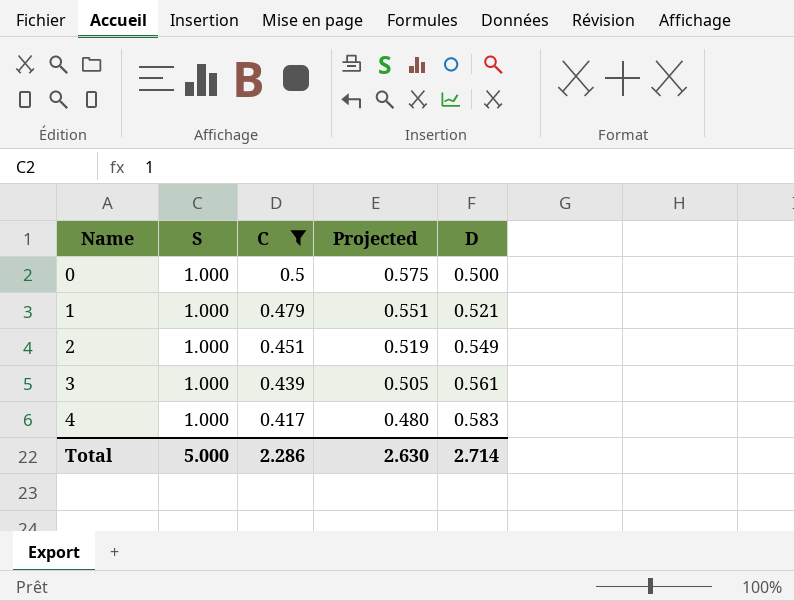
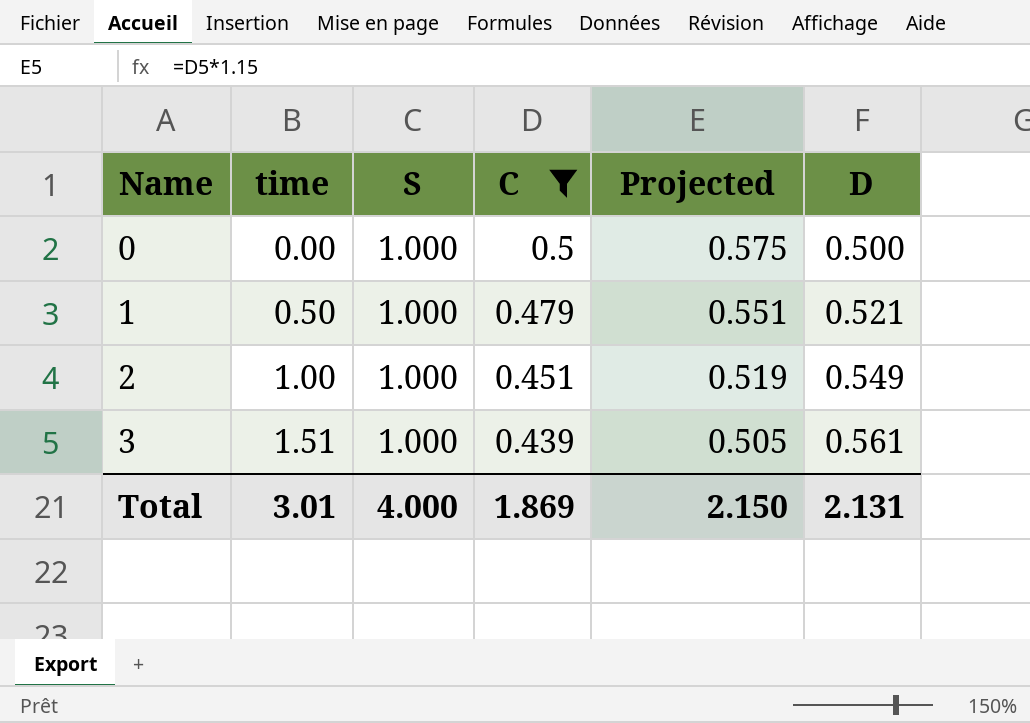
column time | position: none -> 2
row 4: 1.000 | 0.417 | 0.480 | 0.583 -> none
Total | S: 5.000 -> 4.000
Total | C: 2.286 -> 1.869
Total | Projected: 2.630 -> 2.150
Total | D: 2.714 -> 2.131

